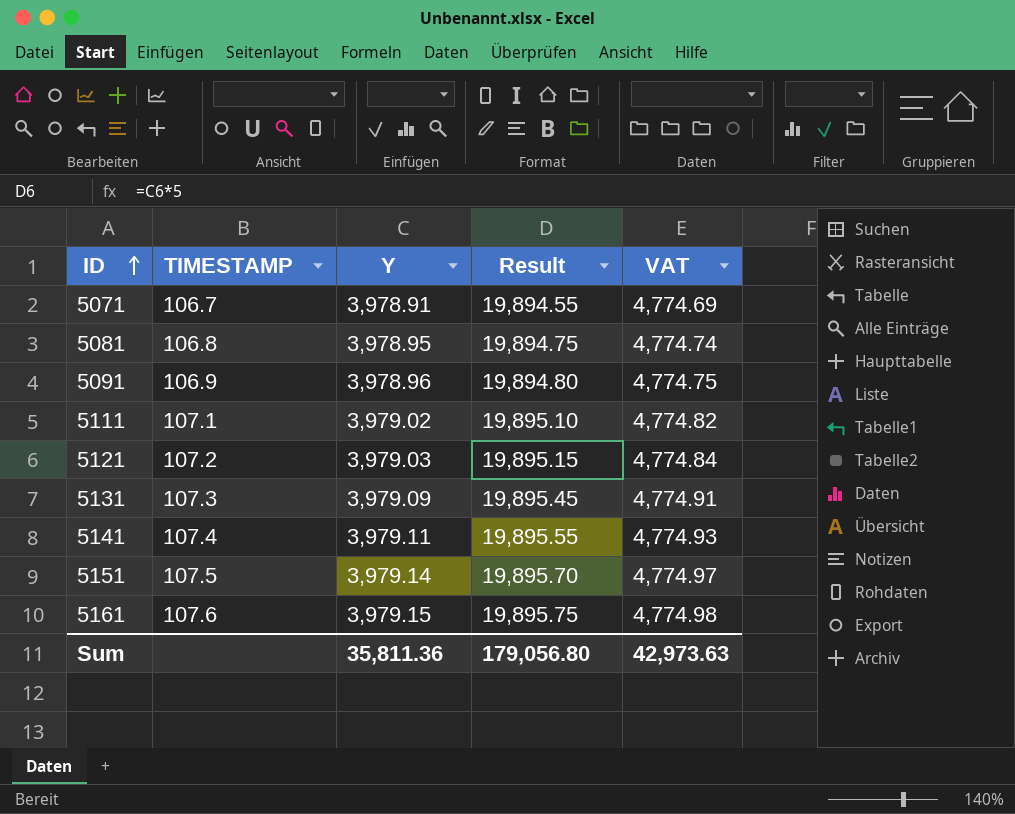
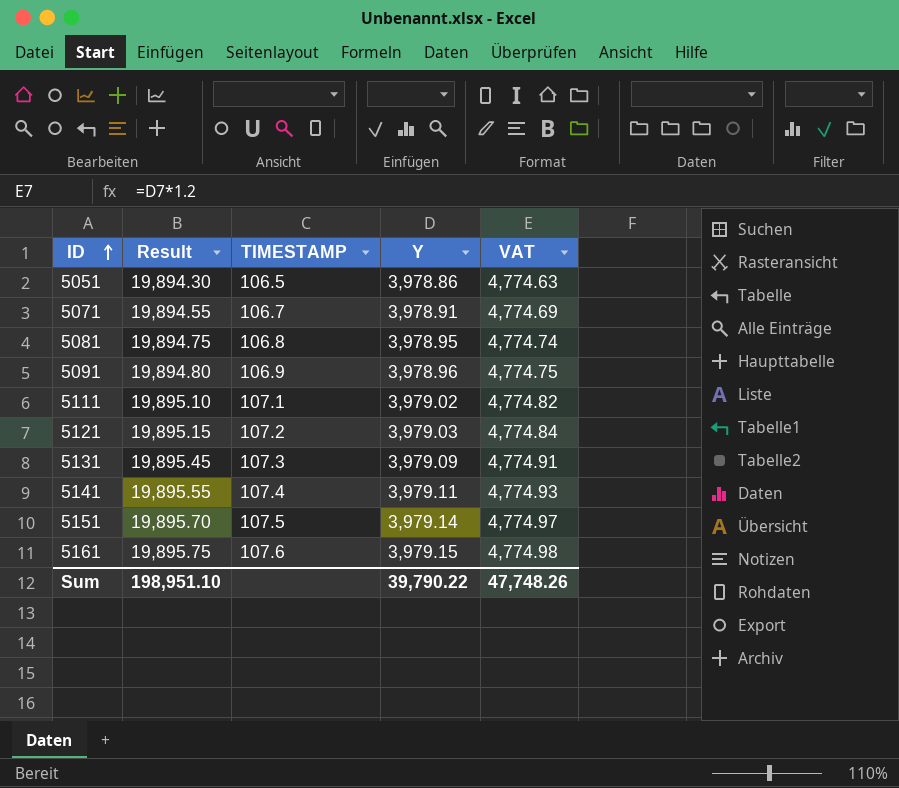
column Result | position: 4 -> 2
row 5051: none -> 19,894.30 | 106.5 | 3,978.86 | 4,774.63
Sum | Result: 179,056.80 -> 198,951.10
Sum | Y: 35,811.36 -> 39,790.22
Sum | VAT: 42,973.63 -> 47,748.26

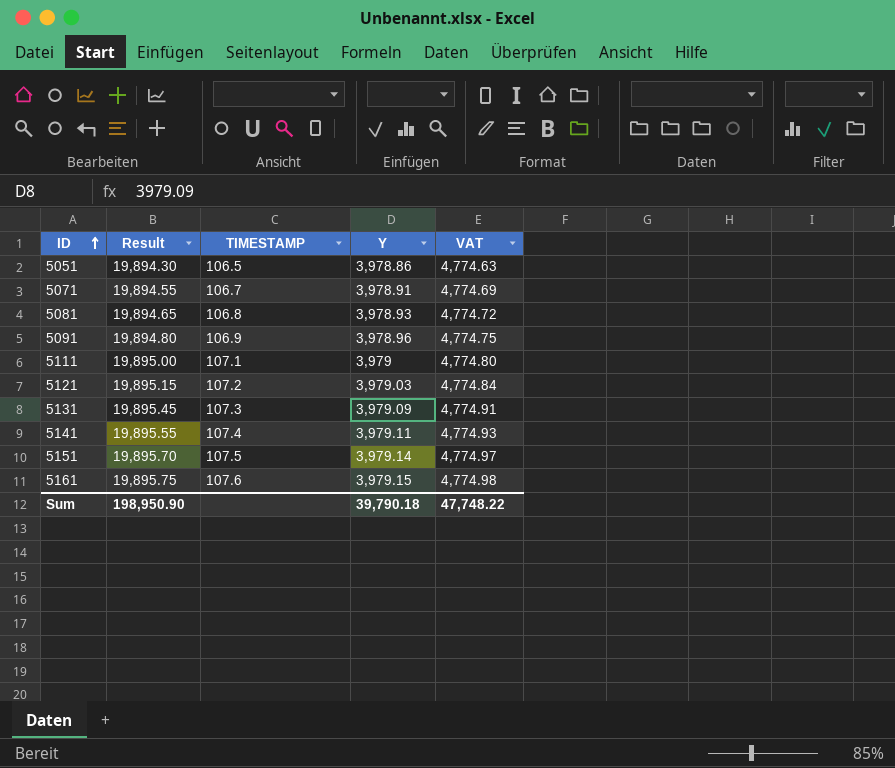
5081 | Result: 19,894.75 -> 19,894.65
5081 | Y: 3,978.95 -> 3,978.93
5081 | VAT: 4,774.74 -> 4,774.72
5111 | Result: 19,895.10 -> 19,895.00
5111 | Y: 3,979.02 -> 3,979
5111 | VAT: 4,774.82 -> 4,774.80
Sum | Result: 198,951.10 -> 198,950.90
Sum | Y: 39,790.22 -> 39,790.18
Sum | VAT: 47,748.26 -> 47,748.22

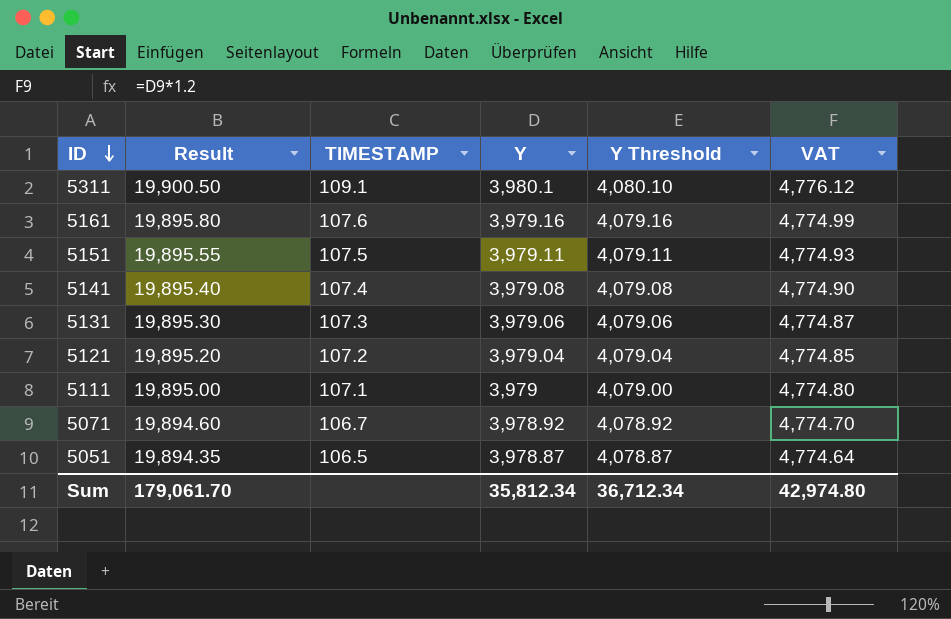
row order: ID ascending -> ID descending
column Y Threshold | formula: none -> [Y] + 100
row 5081: 19,894.65 | 106.8 | 3,978.93 | 4,774.72 -> none
row 5091: 19,894.80 | 106.9 | 3,978.96 | 4,774.75 -> none
row 5311: none -> 19,900.50 | 109.1 | 3,980.1 | 4,080.10 | 4,776.12
5161 | Result: 19,895.75 -> 19,895.80
5161 | Y: 3,979.15 -> 3,979.16
5161 | VAT: 4,774.98 -> 4,774.99
5151 | Result: 19,895.70 -> 19,895.55
5151 | Y: 3,979.14 -> 3,979.11
5151 | VAT: 4,774.97 -> 4,774.93
5141 | Result: 19,895.55 -> 19,895.40
5141 | Y: 3,979.11 -> 3,979.08
5141 | VAT: 4,774.93 -> 4,774.90
5131 | Result: 19,895.45 -> 19,895.30
5131 | Y: 3,979.09 -> 3,979.06
5131 | VAT: 4,774.91 -> 4,774.87
5121 | Result: 19,895.15 -> 19,895.20
5121 | Y: 3,979.03 -> 3,979.04
5121 | VAT: 4,774.84 -> 4,774.85
5071 | Result: 19,894.55 -> 19,894.60
5071 | Y: 3,978.91 -> 3,978.92
5071 | VAT: 4,774.69 -> 4,774.70
5051 | Result: 19,894.30 -> 19,894.35
5051 | Y: 3,978.86 -> 3,978.87
5051 | VAT: 4,774.63 -> 4,774.64
Sum | Result: 198,950.90 -> 179,061.70
Sum | Y: 39,790.18 -> 35,812.34
Sum | VAT: 47,748.22 -> 42,974.80

